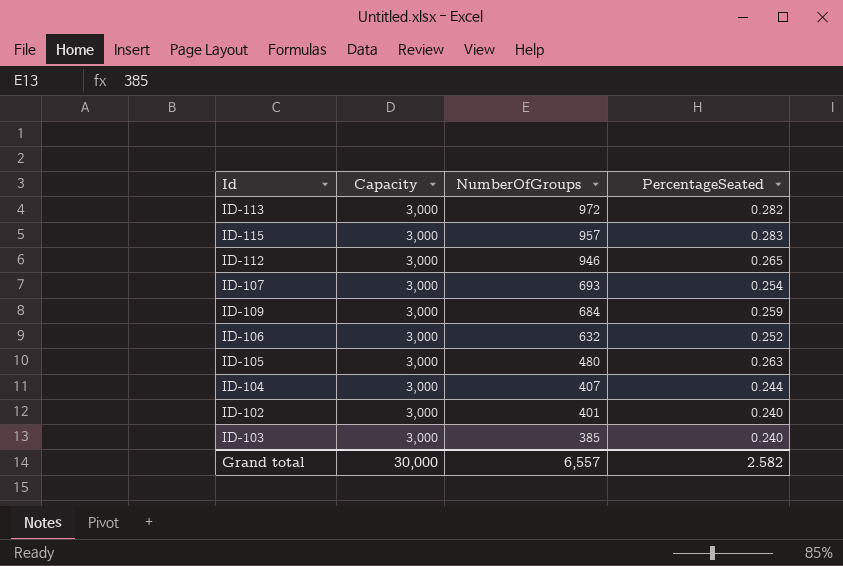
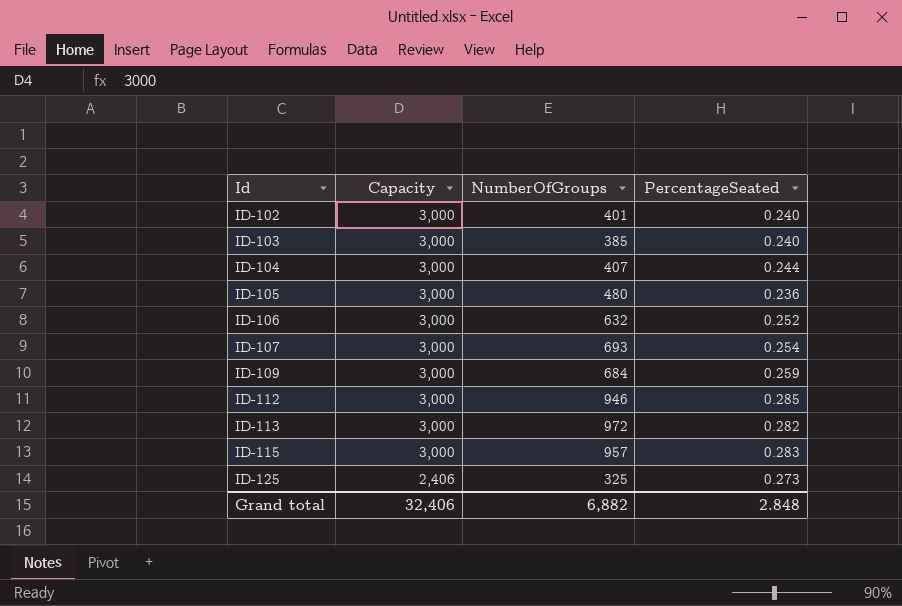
row order: NumberOfGroups descending -> Id ascending
ID-105 | PercentageSeated: 0.263 -> 0.236
ID-112 | PercentageSeated: 0.265 -> 0.285
row ID-125: none -> 2,406 | 325 | 0.273
Grand total | Capacity: 30,000 -> 32,406
Grand total | NumberOfGroups: 6,557 -> 6,882
Grand total | PercentageSeated: 2.582 -> 2.848

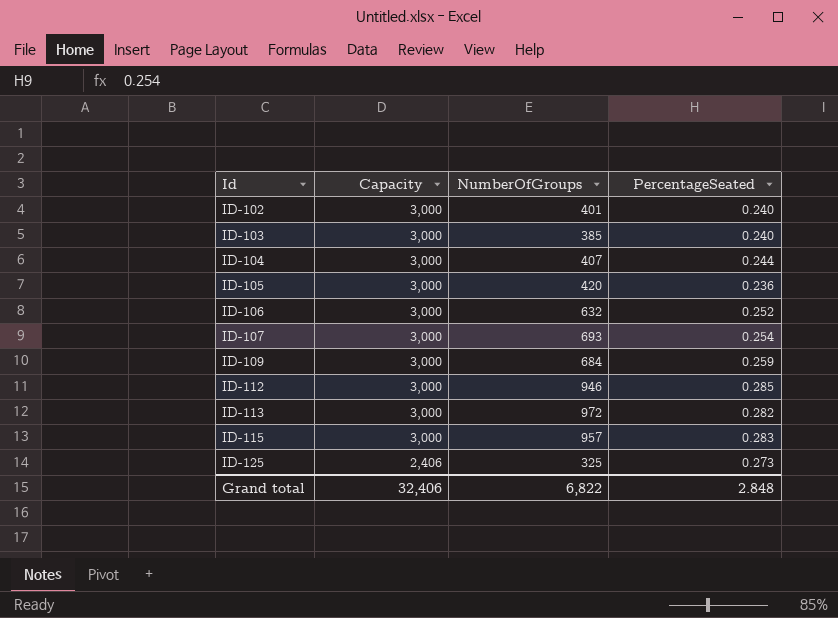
ID-105 | NumberOfGroups: 480 -> 420
Grand total | NumberOfGroups: 6,882 -> 6,822

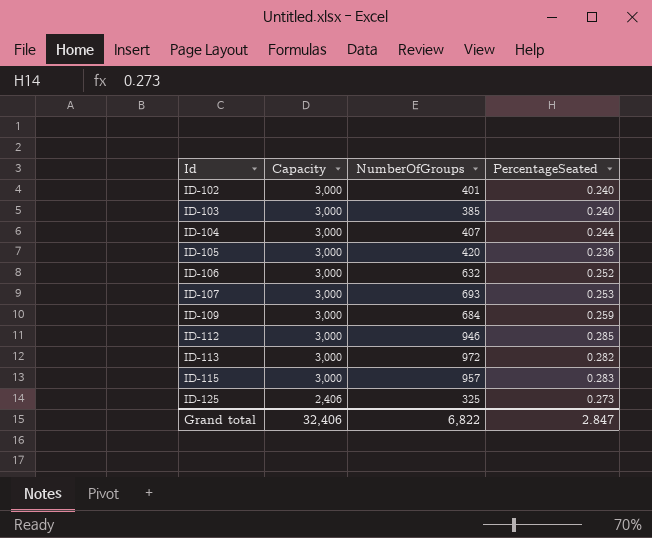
ID-107 | PercentageSeated: 0.254 -> 0.253
Grand total | PercentageSeated: 2.848 -> 2.847

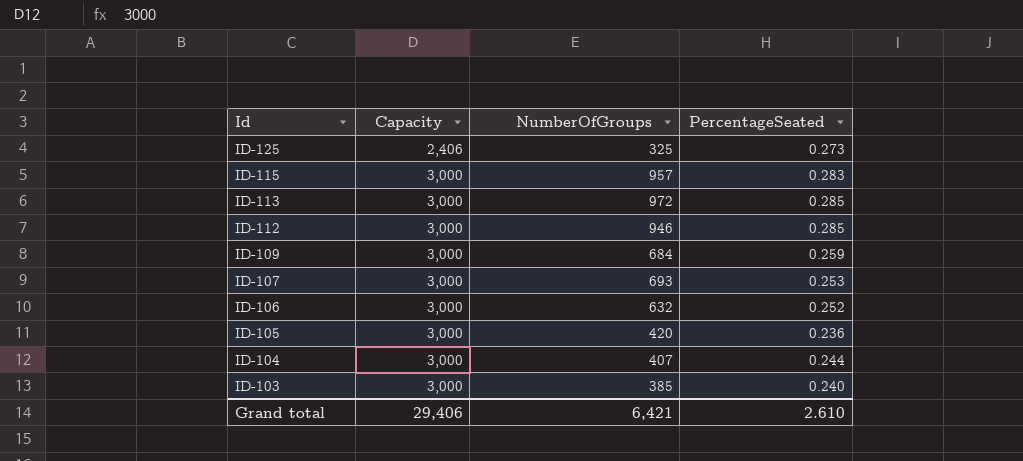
row order: Id ascending -> Id descending
row ID-102: 3,000 | 401 | 0.240 -> none
ID-113 | PercentageSeated: 0.282 -> 0.285
Grand total | Capacity: 32,406 -> 29,406
Grand total | NumberOfGroups: 6,822 -> 6,421
Grand total | PercentageSeated: 2.847 -> 2.610

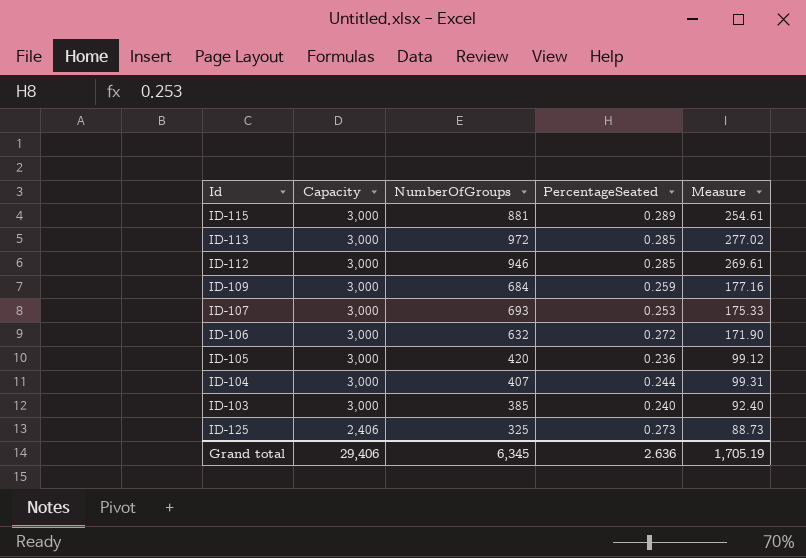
row order: Id descending -> Capacity descending
column Measure | formula: none -> [NumberOfGroups] * [PercentageSeated]
ID-115 | NumberOfGroups: 957 -> 881
ID-115 | PercentageSeated: 0.283 -> 0.289
ID-106 | PercentageSeated: 0.252 -> 0.272
Grand total | NumberOfGroups: 6,421 -> 6,345
Grand total | PercentageSeated: 2.610 -> 2.636

